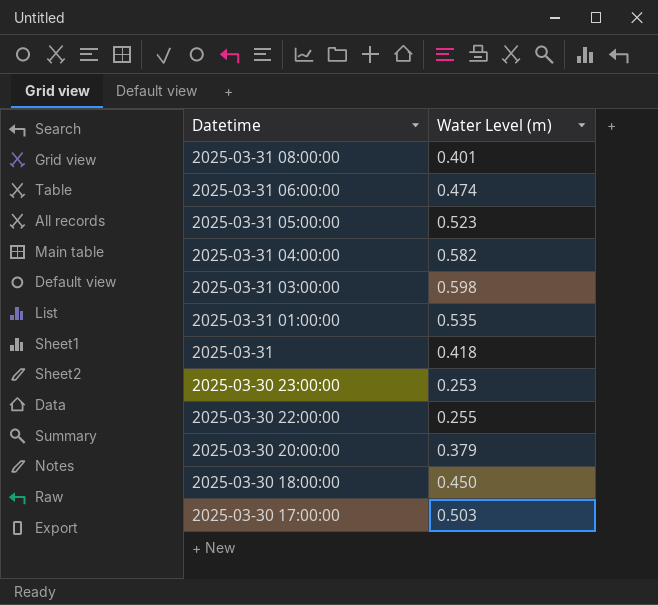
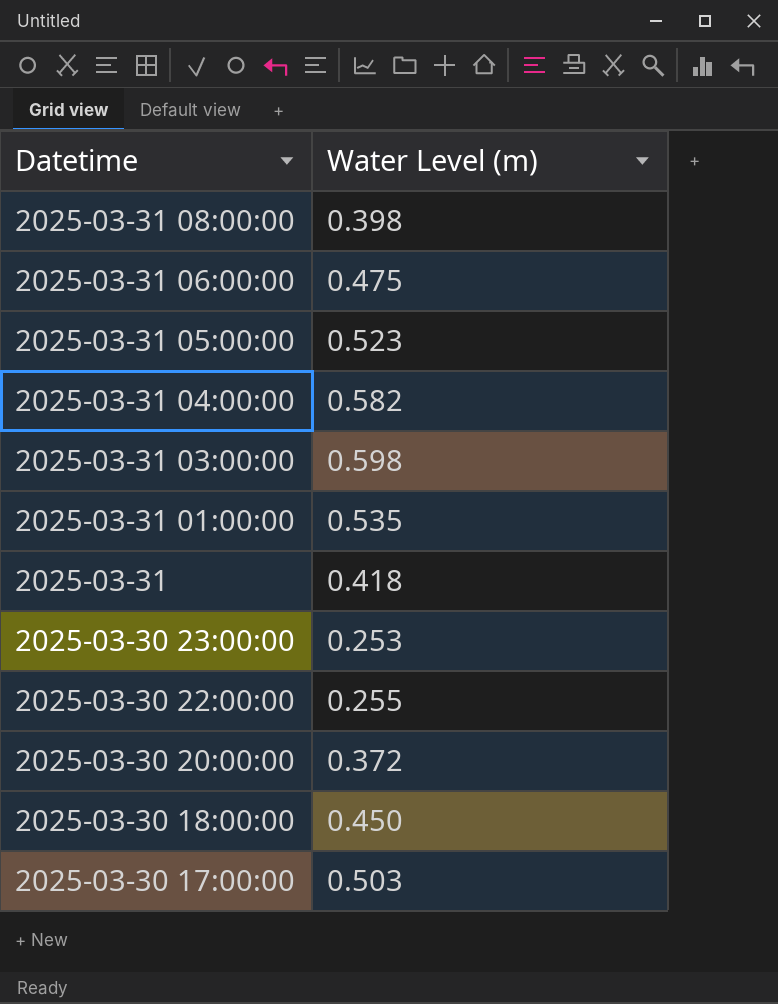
2025-03-31 08:00:00 | Water Level (m): 0.401 -> 0.398
2025-03-31 06:00:00 | Water Level (m): 0.474 -> 0.475
2025-03-30 20:00:00 | Water Level (m): 0.379 -> 0.372

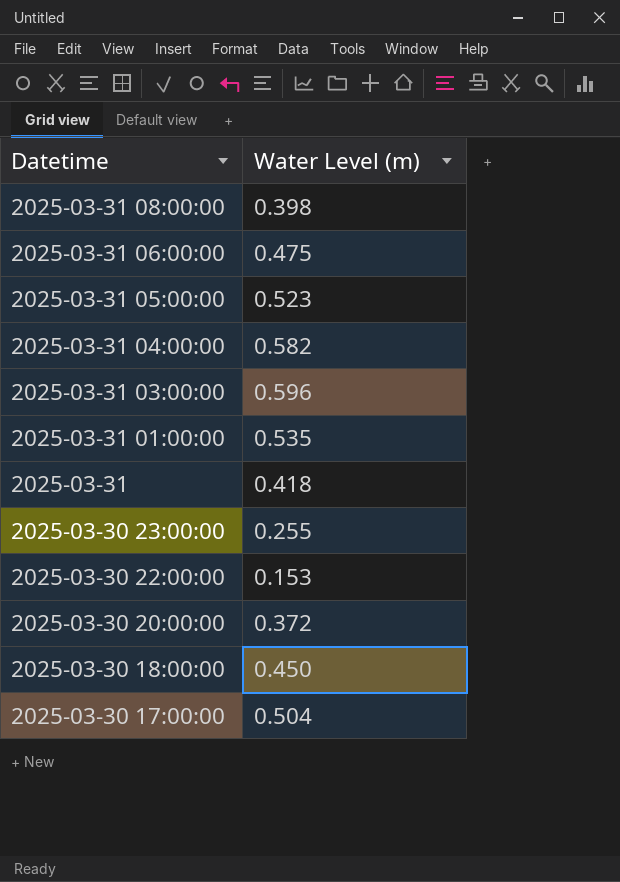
2025-03-31 03:00:00 | Water Level (m): 0.598 -> 0.596
2025-03-30 23:00:00 | Water Level (m): 0.253 -> 0.255
2025-03-30 22:00:00 | Water Level (m): 0.255 -> 0.153
2025-03-30 17:00:00 | Water Level (m): 0.503 -> 0.504

